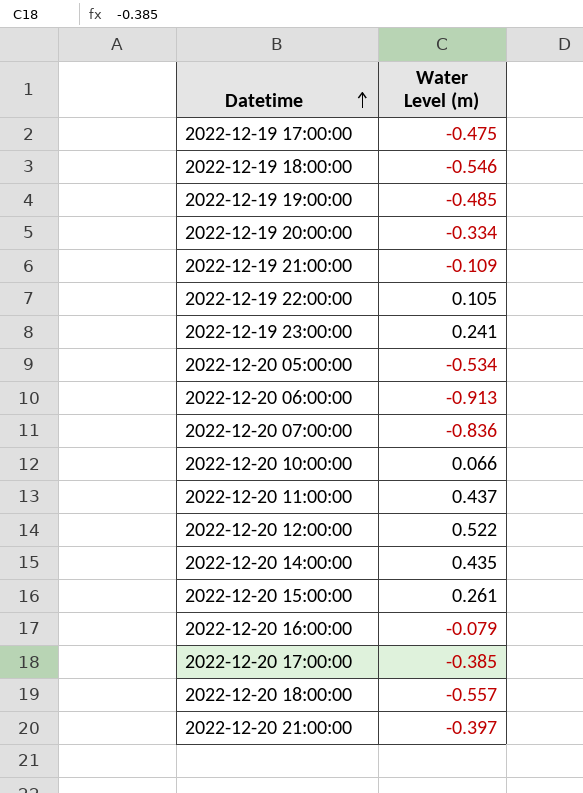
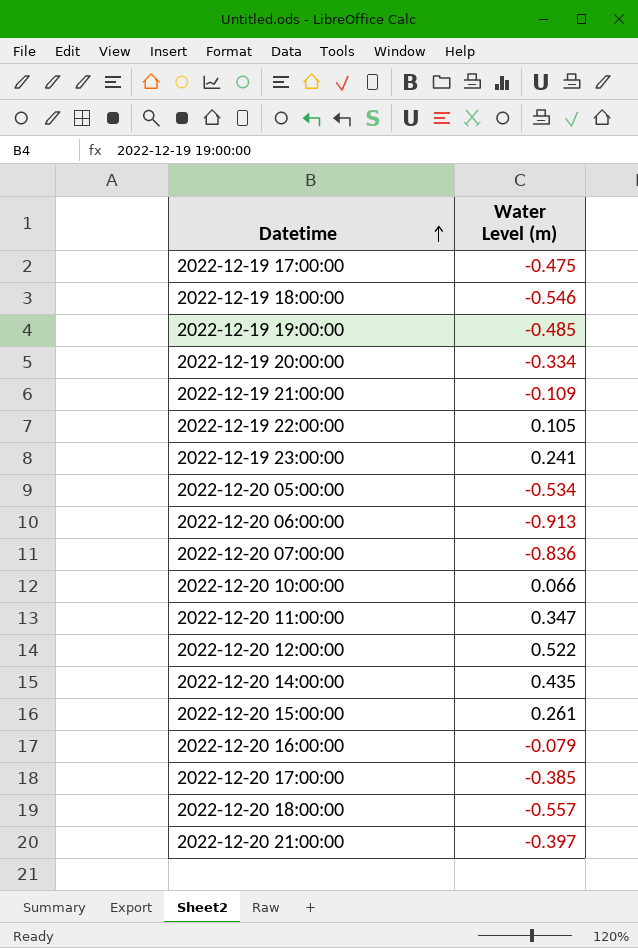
2022-12-20 11:00:00 | Water Level (m): 0.437 -> 0.347

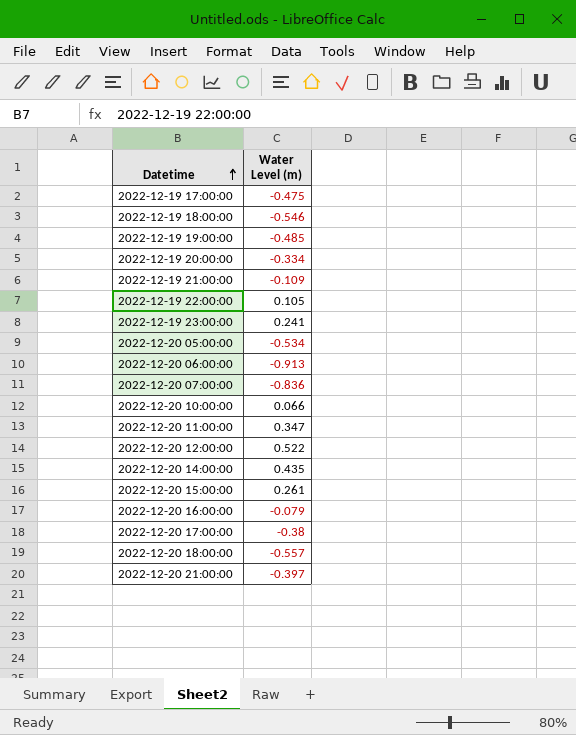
2022-12-20 17:00:00 | Water Level (m): -0.385 -> -0.38

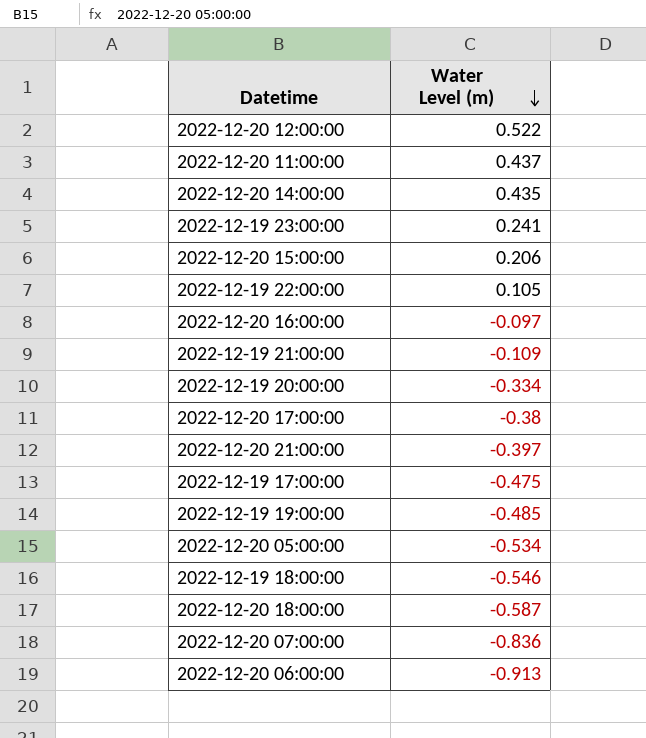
row order: Datetime ascending -> Water Level (m) descending
row 2022-12-20 10:00:00: 0.066 -> none
2022-12-20 11:00:00 | Water Level (m): 0.347 -> 0.437
2022-12-20 15:00:00 | Water Level (m): 0.261 -> 0.206
2022-12-20 16:00:00 | Water Level (m): -0.079 -> -0.097
2022-12-20 18:00:00 | Water Level (m): -0.557 -> -0.587

